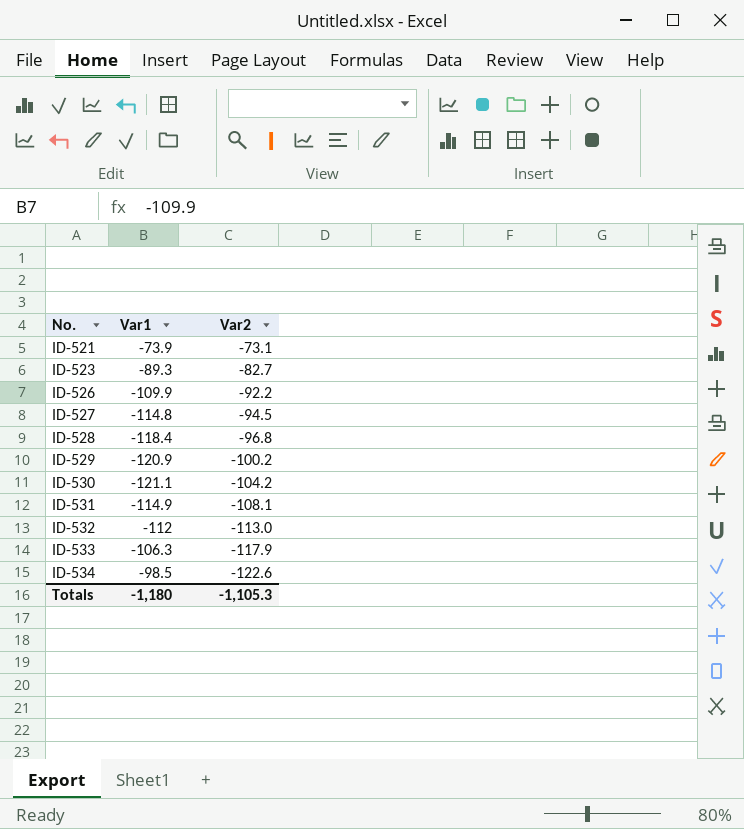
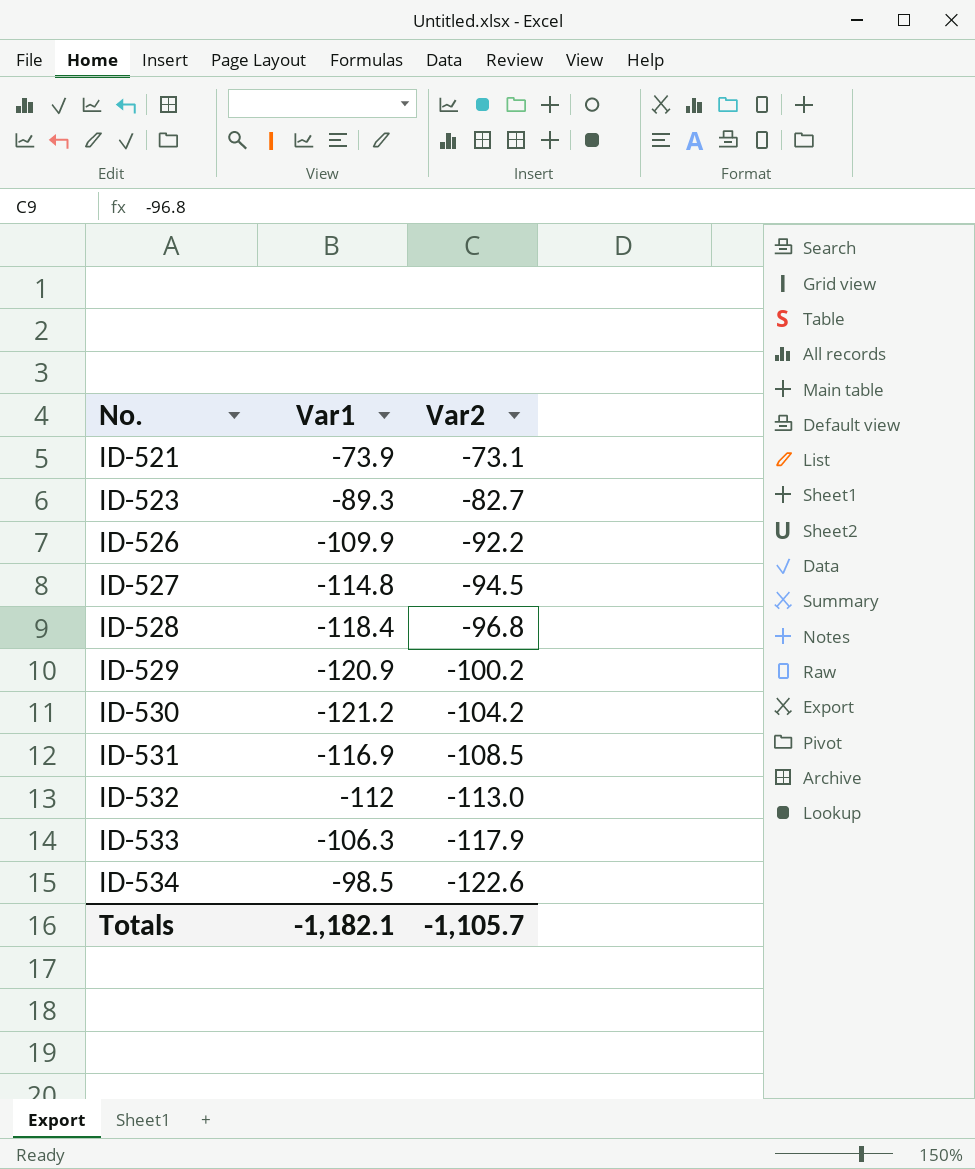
ID-530 | Var1: -121.1 -> -121.2
ID-531 | Var1: -114.9 -> -116.9
ID-531 | Var2: -108.1 -> -108.5
Totals | Var1: -1,180 -> -1,182.1
Totals | Var2: -1,105.3 -> -1,105.7

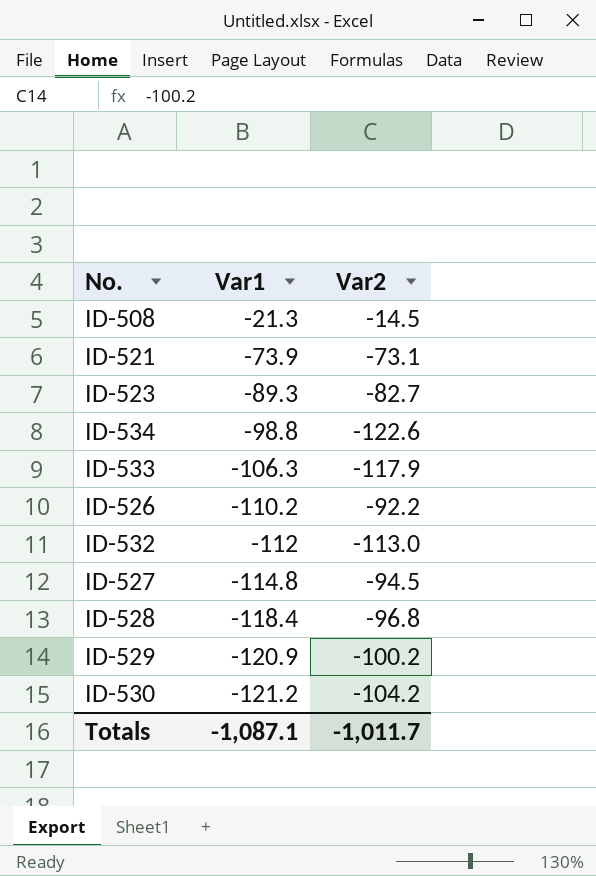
row order: No. ascending -> Var1 descending
row ID-531: -116.9 | -108.5 -> none
row ID-508: none -> -21.3 | -14.5
ID-534 | Var1: -98.5 -> -98.8
ID-526 | Var1: -109.9 -> -110.2
Totals | Var1: -1,182.1 -> -1,087.1
Totals | Var2: -1,105.7 -> -1,011.7

